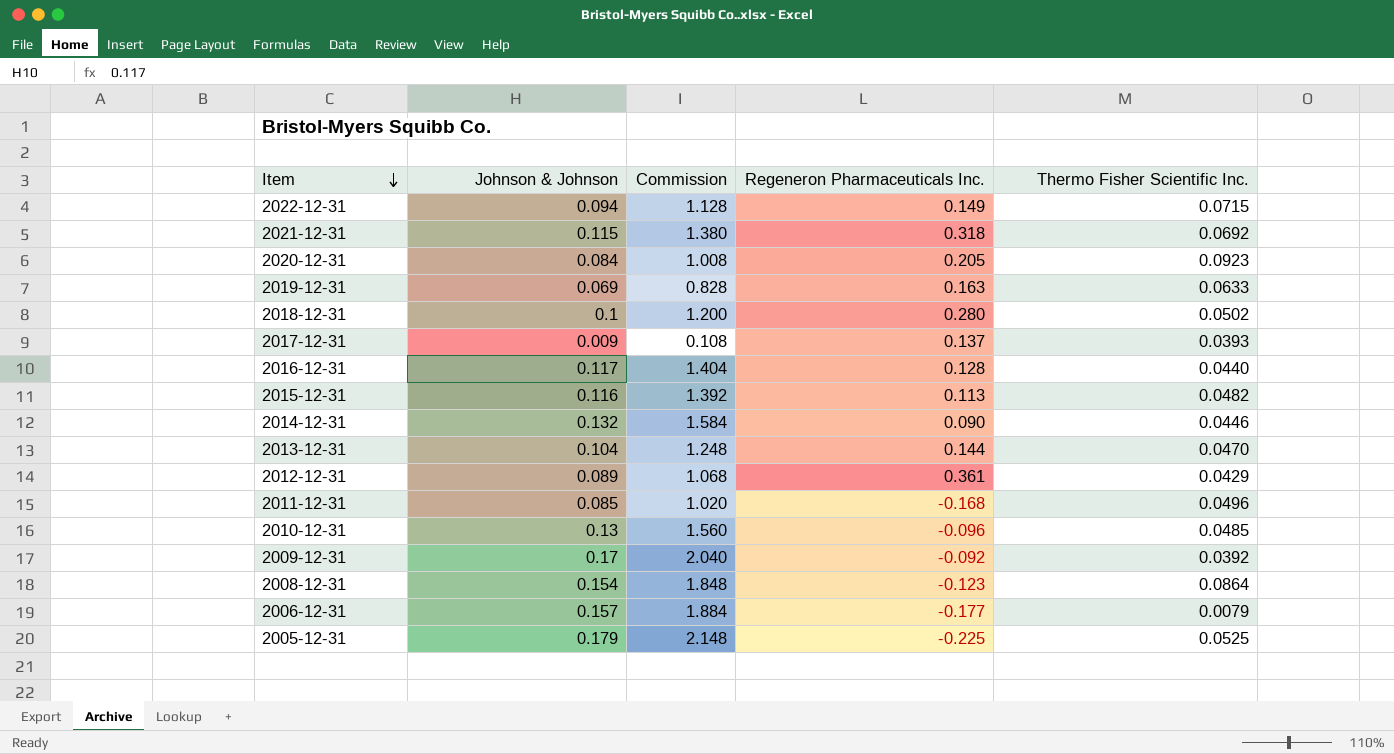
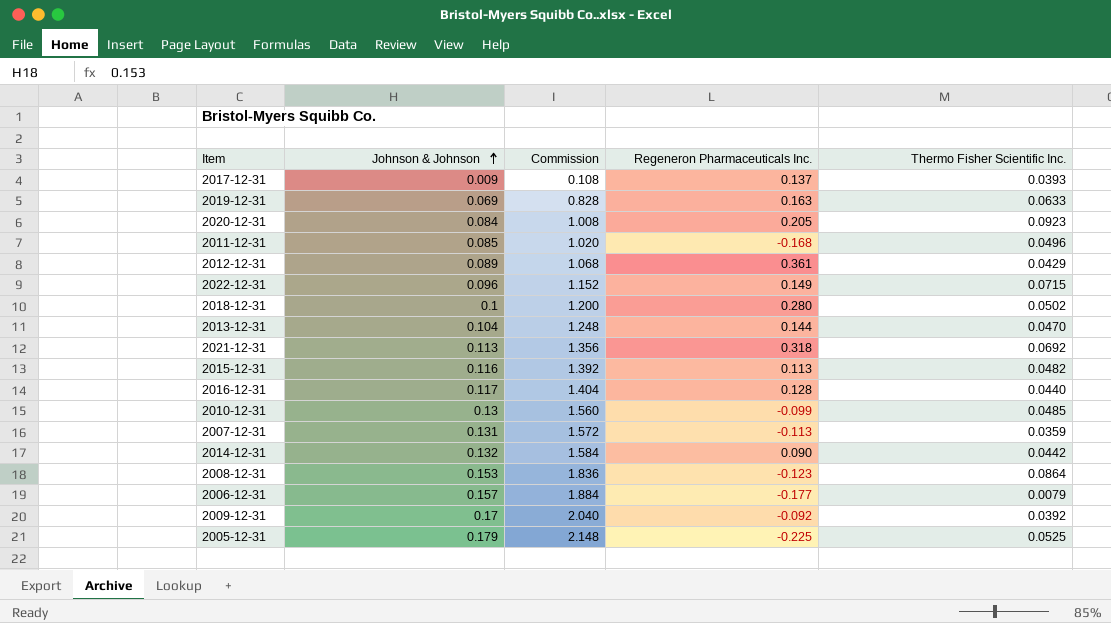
row order: Item descending -> Johnson & Johnson ascending
2022-12-31 | Johnson & Johnson: 0.094 -> 0.096
2022-12-31 | Commission: 1.128 -> 1.152
2021-12-31 | Johnson & Johnson: 0.115 -> 0.113
2021-12-31 | Commission: 1.380 -> 1.356
2010-12-31 | Regeneron Pharmaceuticals Inc.: -0.096 -> -0.099
row 2007-12-31: none -> 0.131 | 1.572 | -0.113 | 0.0359
2014-12-31 | Thermo Fisher Scientific Inc.: 0.0446 -> 0.0442
2008-12-31 | Johnson & Johnson: 0.154 -> 0.153
2008-12-31 | Commission: 1.848 -> 1.836

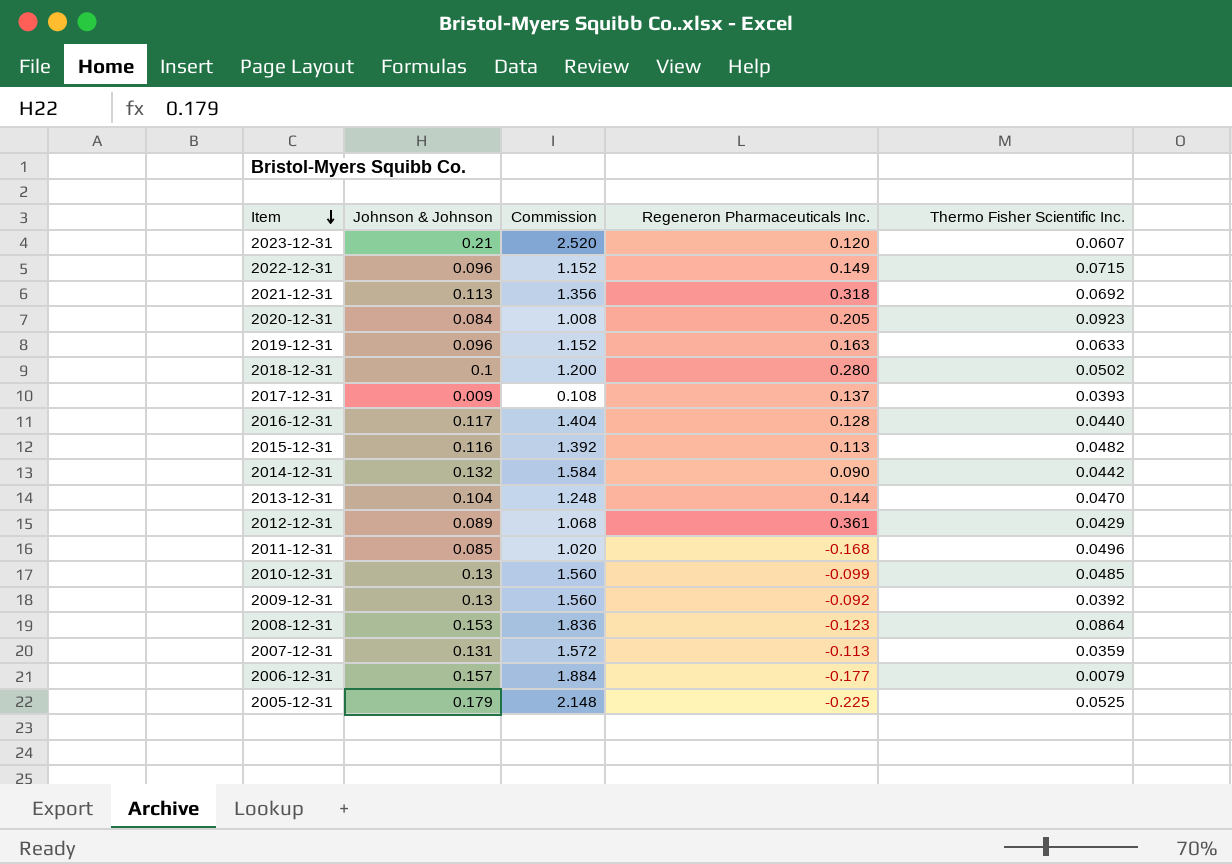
row order: Johnson & Johnson ascending -> Item descending
row 2023-12-31: none -> 0.21 | 2.520 | 0.120 | 0.0607
2019-12-31 | Johnson & Johnson: 0.069 -> 0.096
2019-12-31 | Commission: 0.828 -> 1.152
2009-12-31 | Johnson & Johnson: 0.17 -> 0.13
2009-12-31 | Commission: 2.040 -> 1.560

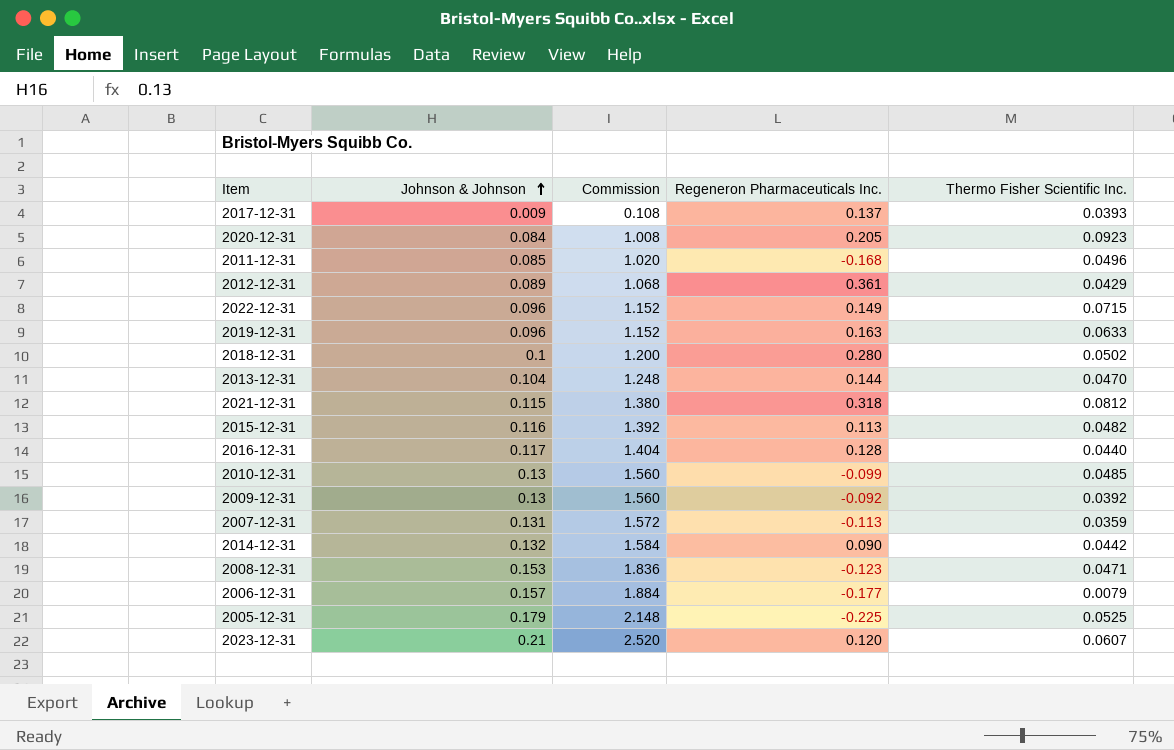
row order: Item descending -> Johnson & Johnson ascending
2021-12-31 | Johnson & Johnson: 0.113 -> 0.115
2021-12-31 | Commission: 1.356 -> 1.380
2021-12-31 | Thermo Fisher Scientific Inc.: 0.0692 -> 0.0812
2008-12-31 | Thermo Fisher Scientific Inc.: 0.0864 -> 0.0471

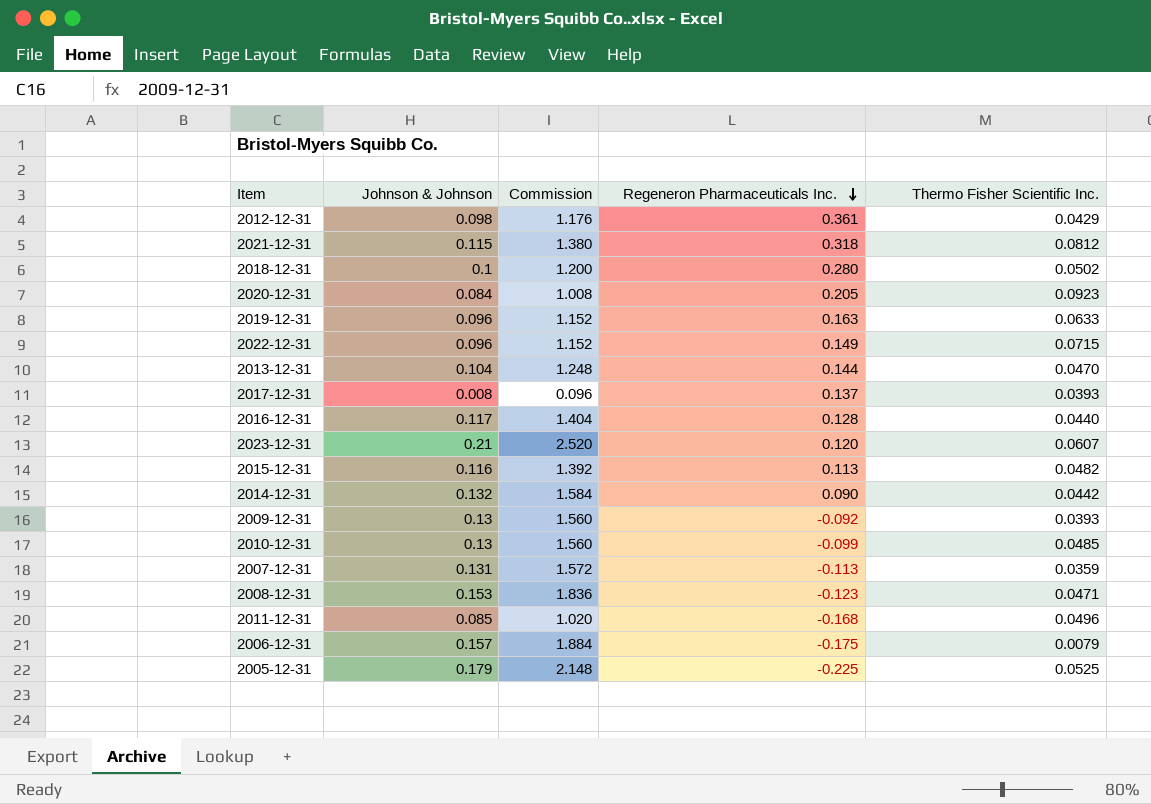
row order: Johnson & Johnson ascending -> Regeneron Pharmaceuticals Inc. descending
2012-12-31 | Johnson & Johnson: 0.089 -> 0.098
2012-12-31 | Commission: 1.068 -> 1.176
2017-12-31 | Johnson & Johnson: 0.009 -> 0.008
2017-12-31 | Commission: 0.108 -> 0.096
2009-12-31 | Thermo Fisher Scientific Inc.: 0.0392 -> 0.0393
2006-12-31 | Regeneron Pharmaceuticals Inc.: -0.177 -> -0.175

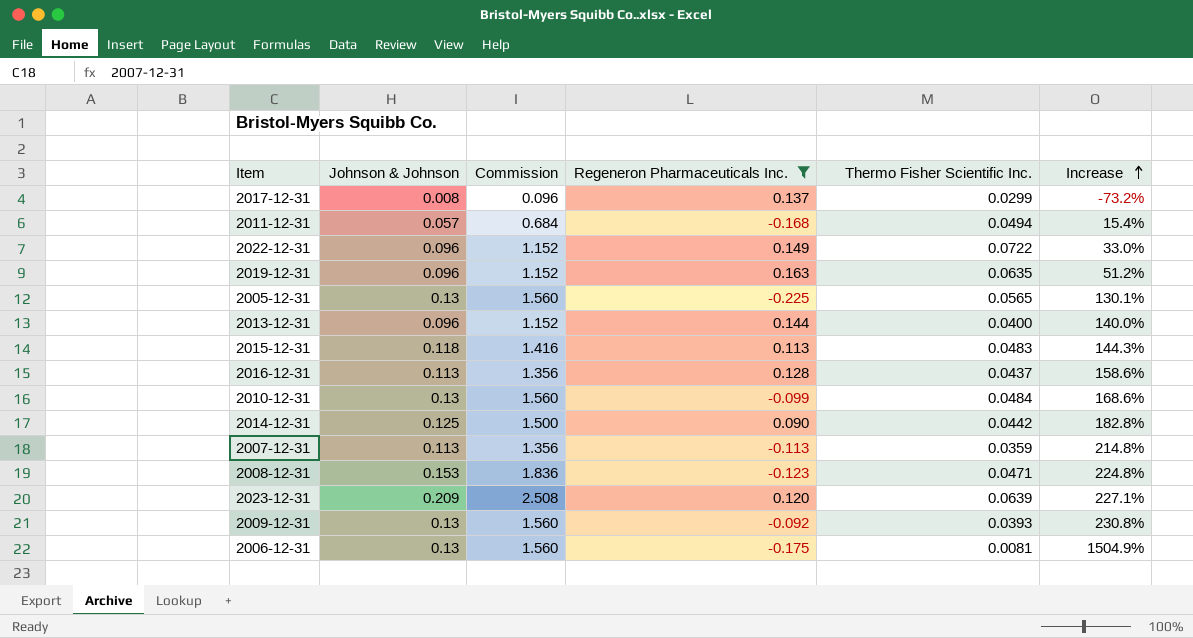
filter: none -> Regeneron Pharmaceuticals Inc. <= 0.163
row order: Regeneron Pharmaceuticals Inc. descending -> Increase ascending
column Increase | formula: none -> ([Johnson & Johnson] - [Thermo Fisher Scientific Inc.]) / [Thermo Fisher Scientific Inc.]
2017-12-31 | Thermo Fisher Scientific Inc.: 0.0393 -> 0.0299
2011-12-31 | Johnson & Johnson: 0.085 -> 0.057
2011-12-31 | Commission: 1.020 -> 0.684
2011-12-31 | Thermo Fisher Scientific Inc.: 0.0496 -> 0.0494
2022-12-31 | Thermo Fisher Scientific Inc.: 0.0715 -> 0.0722
2019-12-31 | Thermo Fisher Scientific Inc.: 0.0633 -> 0.0635
2005-12-31 | Johnson & Johnson: 0.179 -> 0.13
2005-12-31 | Commission: 2.148 -> 1.560
2005-12-31 | Thermo Fisher Scientific Inc.: 0.0525 -> 0.0565
2013-12-31 | Johnson & Johnson: 0.104 -> 0.096
2013-12-31 | Commission: 1.248 -> 1.152
2013-12-31 | Thermo Fisher Scientific Inc.: 0.0470 -> 0.0400
2015-12-31 | Johnson & Johnson: 0.116 -> 0.118
2015-12-31 | Commission: 1.392 -> 1.416
2015-12-31 | Thermo Fisher Scientific Inc.: 0.0482 -> 0.0483
2016-12-31 | Johnson & Johnson: 0.117 -> 0.113
2016-12-31 | Commission: 1.404 -> 1.356
2016-12-31 | Thermo Fisher Scientific Inc.: 0.0440 -> 0.0437
2010-12-31 | Thermo Fisher Scientific Inc.: 0.0485 -> 0.0484
2014-12-31 | Johnson & Johnson: 0.132 -> 0.125
2014-12-31 | Commission: 1.584 -> 1.500
2007-12-31 | Johnson & Johnson: 0.131 -> 0.113
2007-12-31 | Commission: 1.572 -> 1.356
2023-12-31 | Johnson & Johnson: 0.21 -> 0.209
2023-12-31 | Commission: 2.520 -> 2.508
2023-12-31 | Thermo Fisher Scientific Inc.: 0.0607 -> 0.0639
2006-12-31 | Johnson & Johnson: 0.157 -> 0.13
2006-12-31 | Commission: 1.884 -> 1.560
2006-12-31 | Thermo Fisher Scientific Inc.: 0.0079 -> 0.0081

